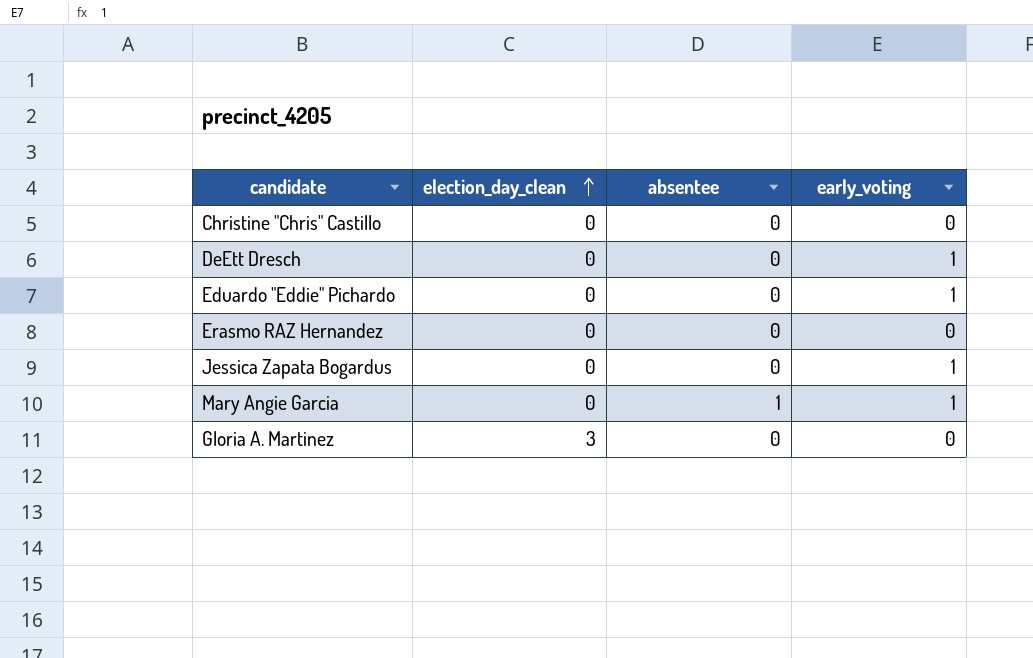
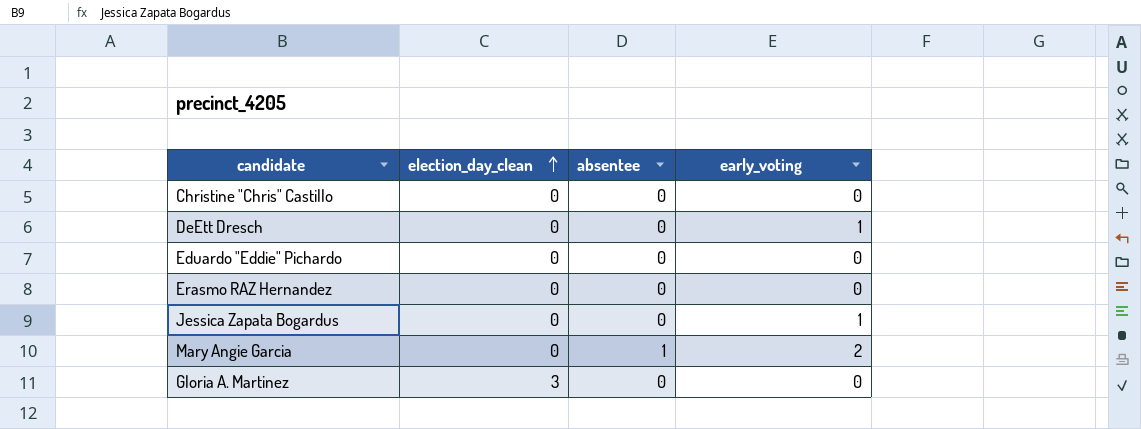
Eduardo "Eddie" Pichardo | early_voting: 1 -> 0
Mary Angie Garcia | early_voting: 1 -> 2

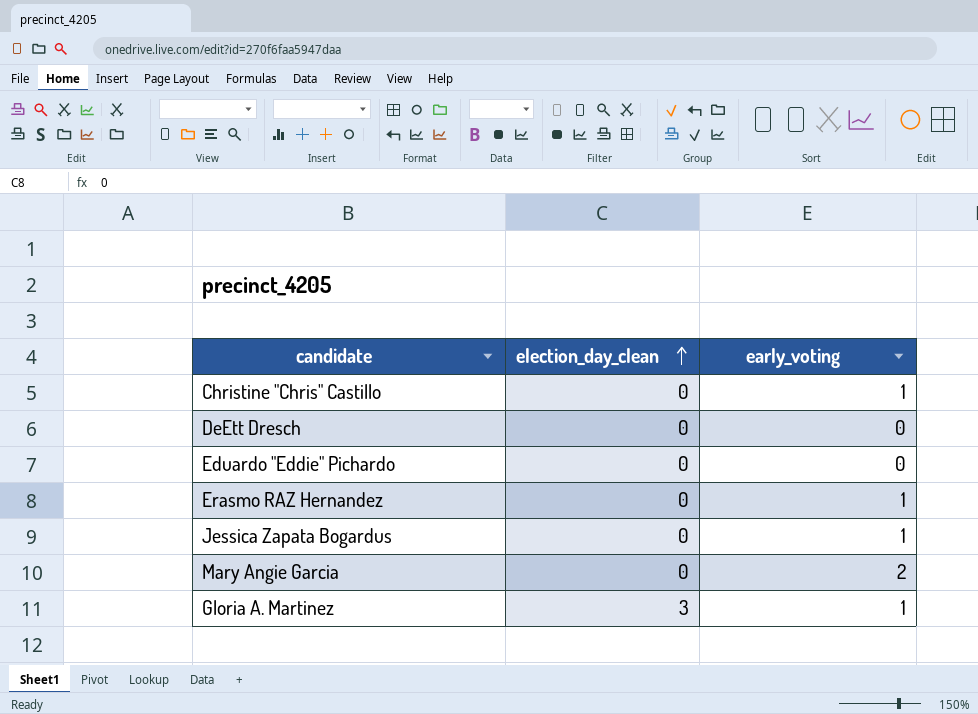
column absentee | position: 3 -> none
Christine "Chris" Castillo | early_voting: 0 -> 1
DeEtt Dresch | early_voting: 1 -> 0
Erasmo RAZ Hernandez | early_voting: 0 -> 1
Gloria A. Martinez | early_voting: 0 -> 1

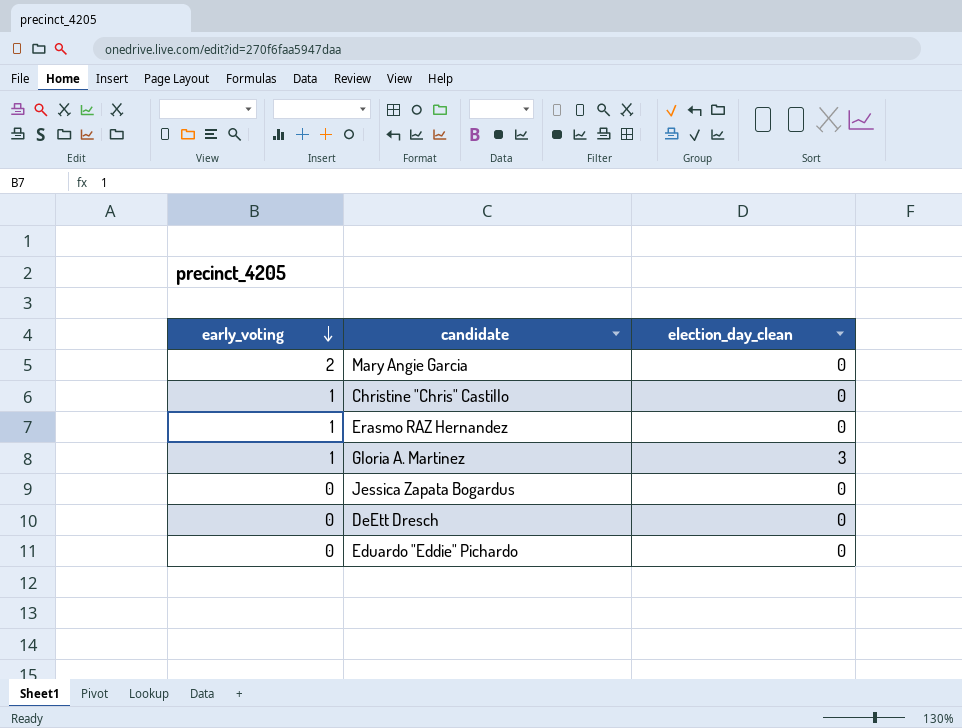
row order: election_day_clean ascending -> early_voting descending
column early_voting | position: 3 -> 1
Jessica Zapata Bogardus | early_voting: 1 -> 0

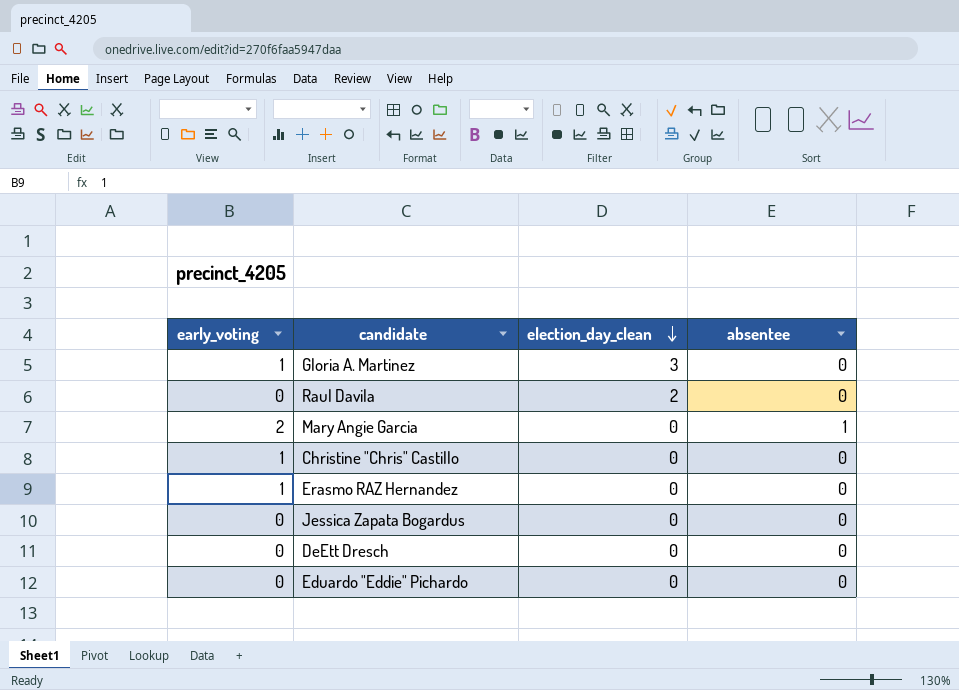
row order: early_voting descending -> election_day_clean descending
column absentee | position: none -> 4
row Raul Davila: none -> 0 | 2 | 0

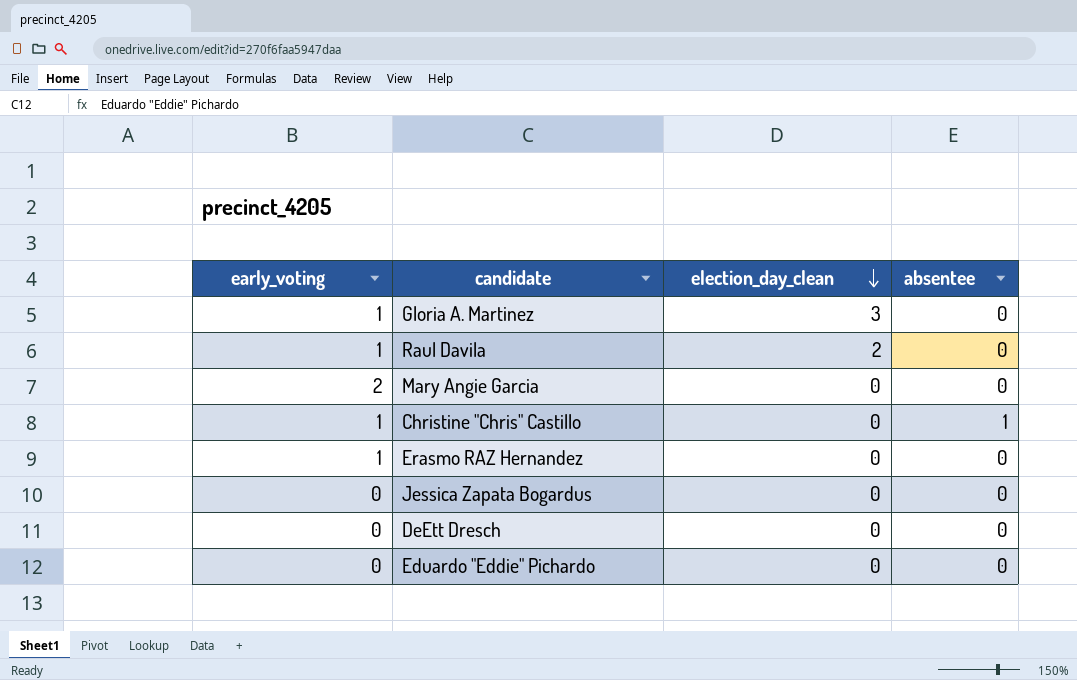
Raul Davila | early_voting: 0 -> 1
Mary Angie Garcia | absentee: 1 -> 0
Christine "Chris" Castillo | absentee: 0 -> 1

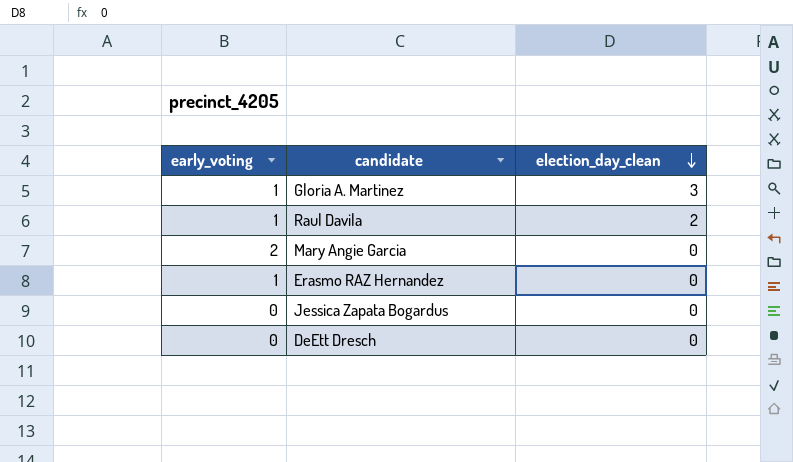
column absentee | position: 4 -> none
row Christine "Chris" Castillo: 1 | 0 | 1 -> none
row Eduardo "Eddie" Pichardo: 0 | 0 | 0 -> none

